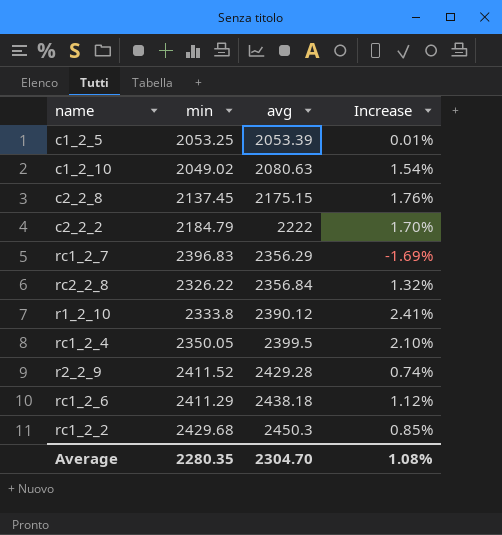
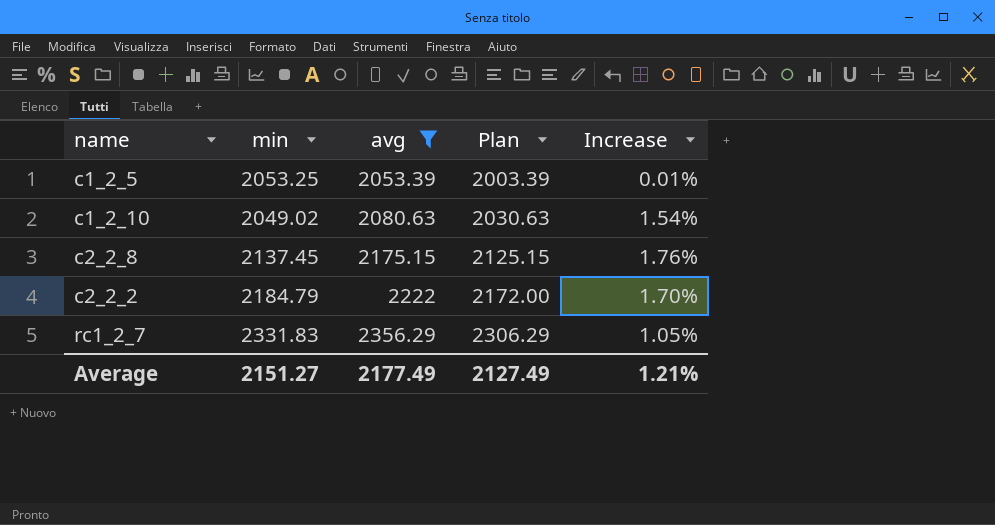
filter: none -> avg <= 2356.29
column Plan | formula: none -> [avg] - 50
rc1_2_7 | min: 2396.83 -> 2331.83
rc1_2_7 | Increase: -1.69% -> 1.05%
Average | min: 2280.35 -> 2151.27
Average | avg: 2304.70 -> 2177.49
Average | Increase: 1.08% -> 1.21%

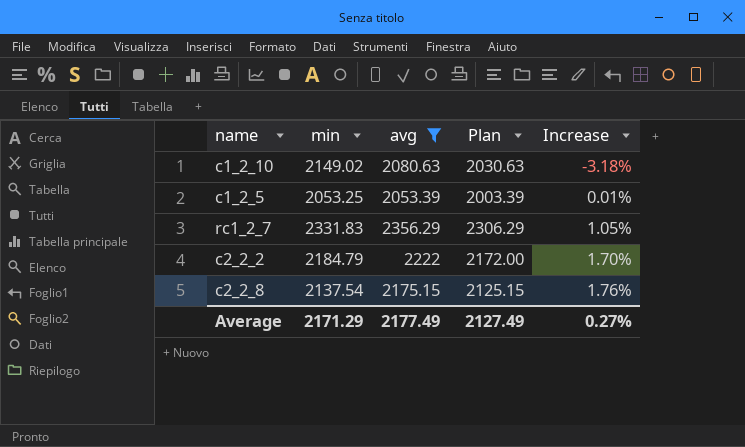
row order: avg ascending -> Increase ascending
c1_2_10 | min: 2049.02 -> 2149.02
c1_2_10 | Increase: 1.54% -> -3.18%
c2_2_8 | min: 2137.45 -> 2137.54
Average | min: 2151.27 -> 2171.29
Average | Increase: 1.21% -> 0.27%

